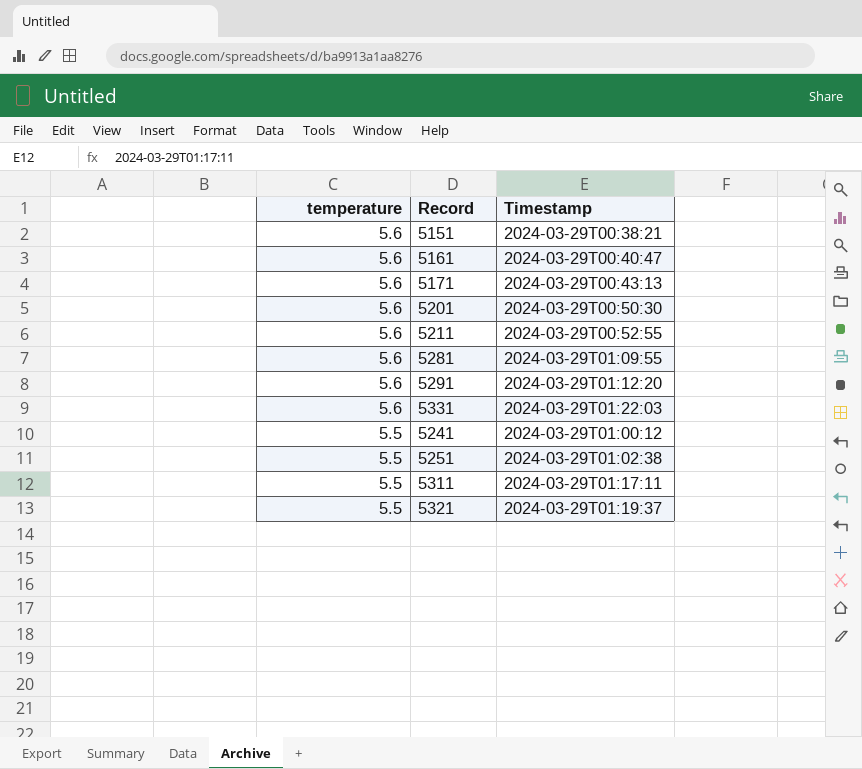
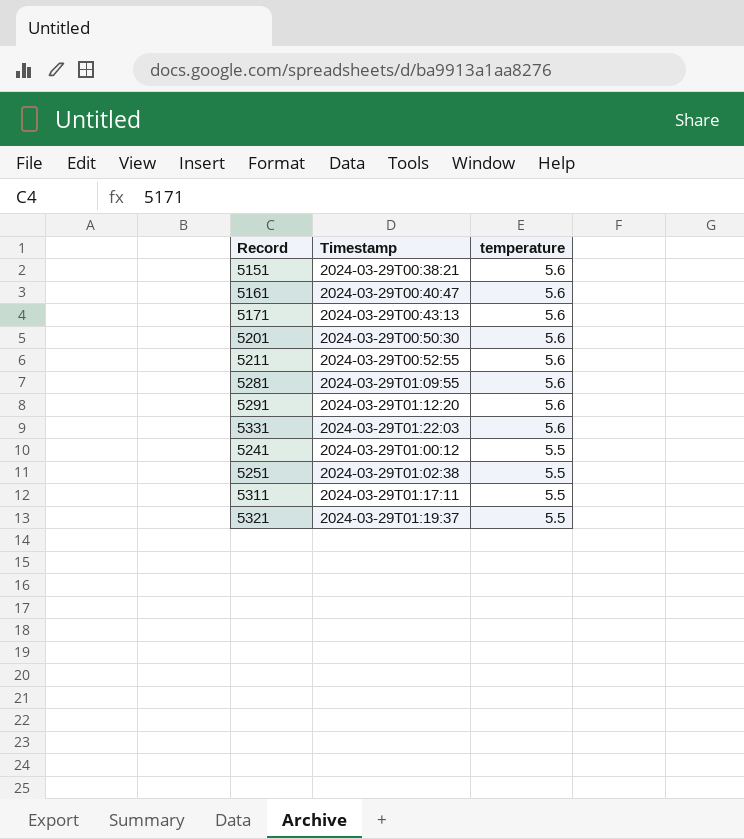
column temperature | position: 1 -> 3

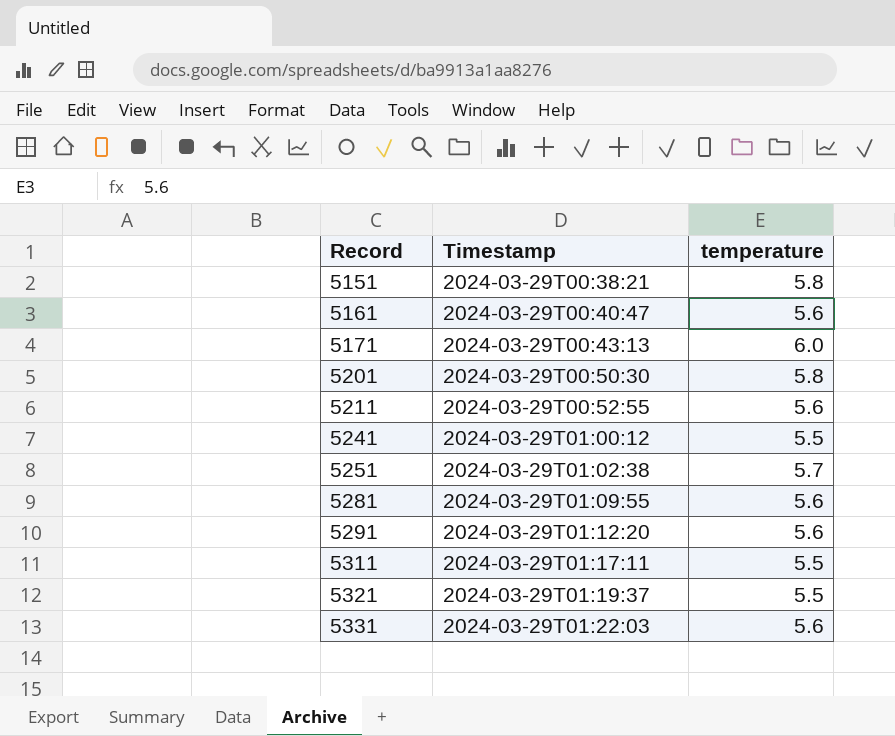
row order: temperature descending -> Record ascending
5151 | temperature: 5.6 -> 5.8
5171 | temperature: 5.6 -> 6.0
5201 | temperature: 5.6 -> 5.8
5251 | temperature: 5.5 -> 5.7

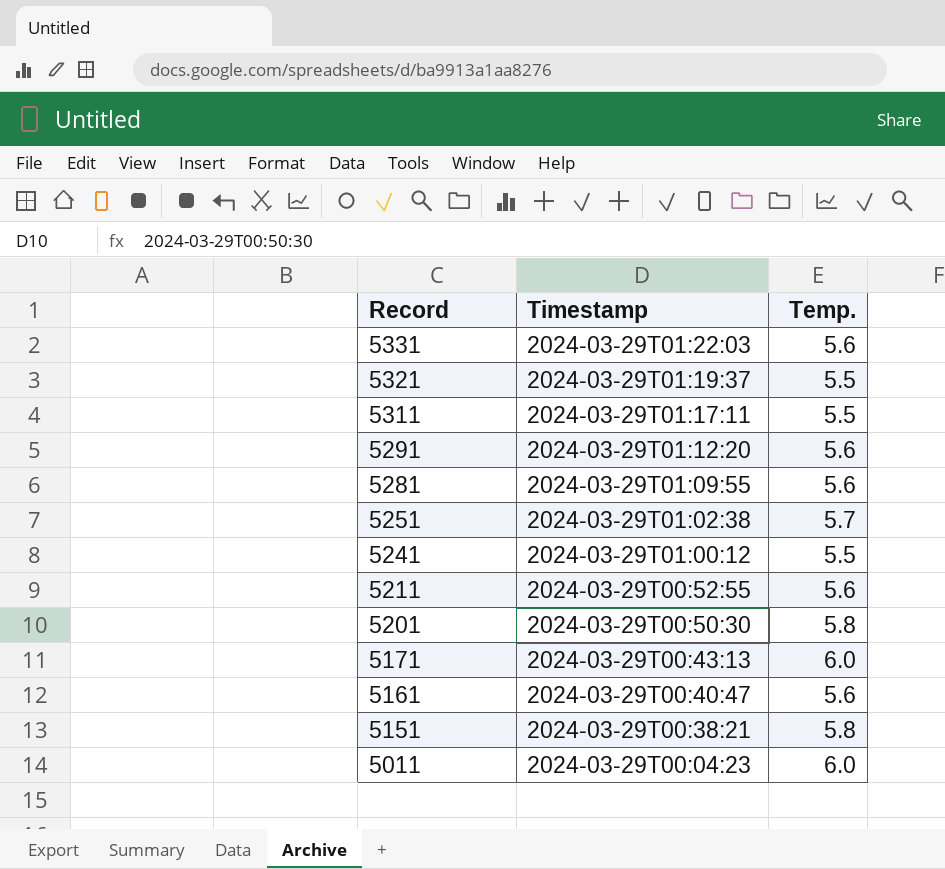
row order: Record ascending -> Record descending
column name: temperature -> Temp.
row 5011: none -> 2024-03-29T00:04:23 | 6.0

